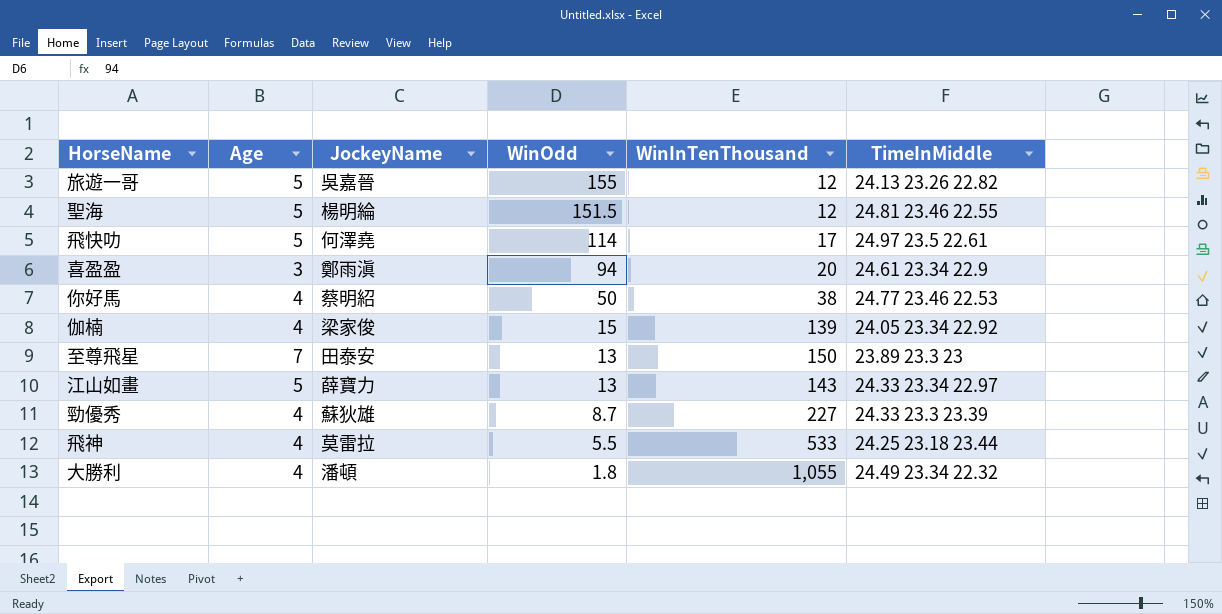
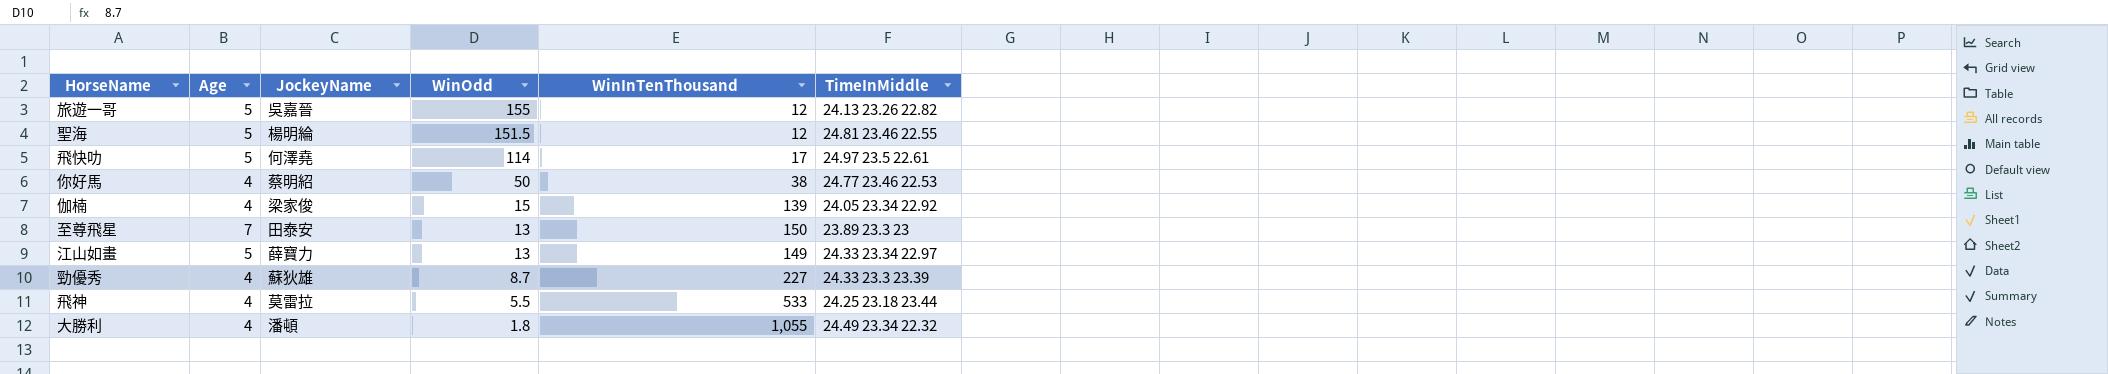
row 喜盈盈: 3 | 鄭雨滇 | 94 | 20 | 24.61 23.34 22.9 -> none
江山如畫 | WinInTenThousand: 143 -> 149

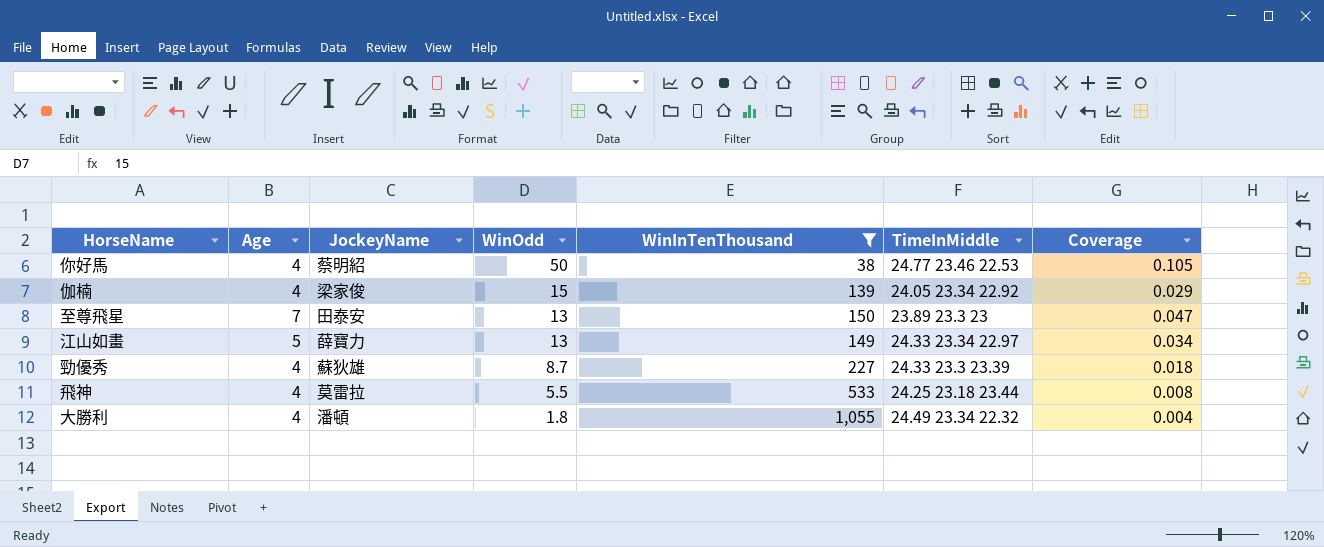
filter: none -> WinInTenThousand >= 38
column Coverage | formula: none -> [Age] / [WinInTenThousand]

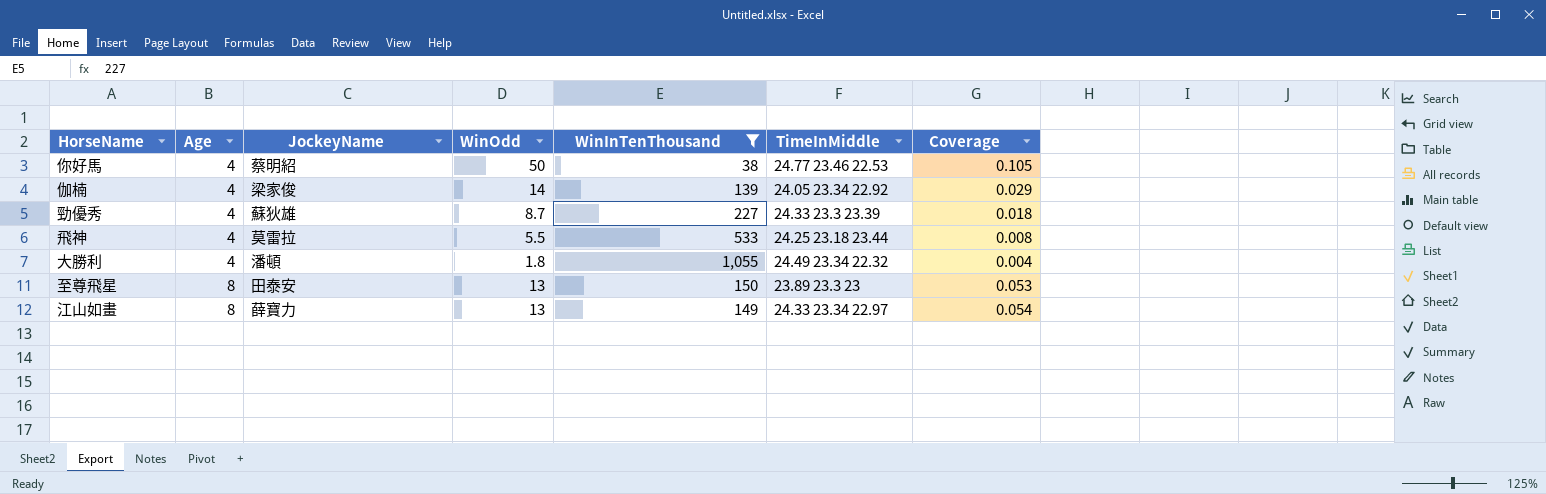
row order: WinOdd descending -> Age ascending
伽楠 | WinOdd: 15 -> 14
至尊飛星 | Age: 7 -> 8
至尊飛星 | Coverage: 0.047 -> 0.053
江山如畫 | Age: 5 -> 8
江山如畫 | Coverage: 0.034 -> 0.054

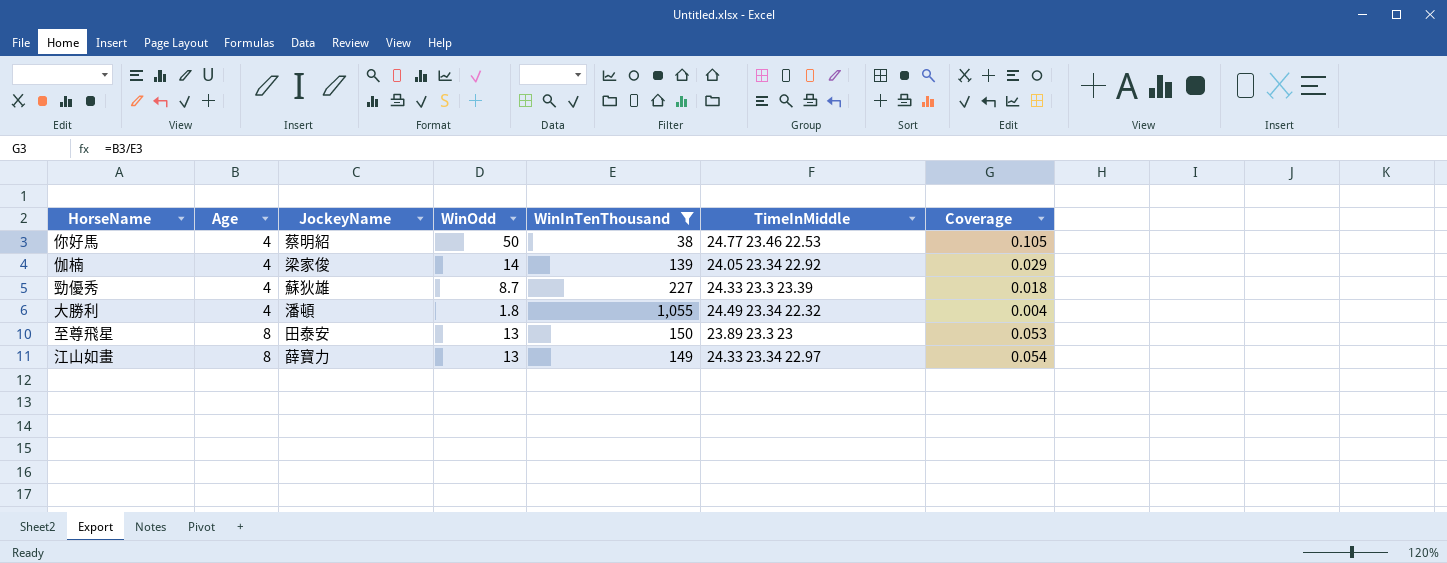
row 飛神: 4 | 莫雷拉 | 5.5 | 533 | 24.25 23.18 23.44 | 0.008 -> none

